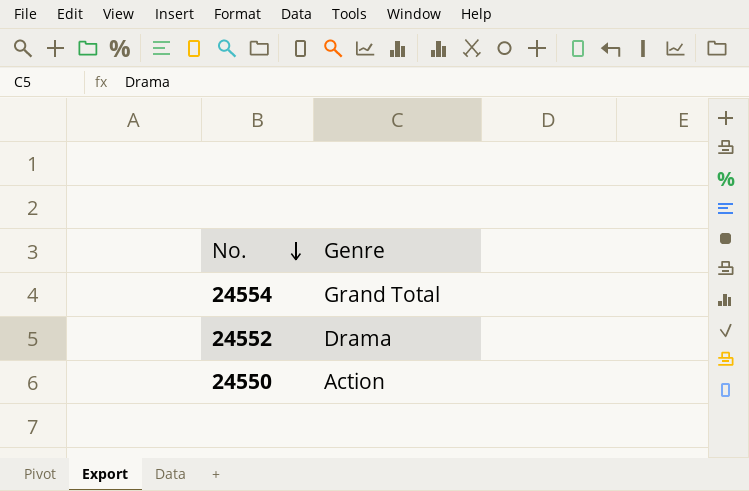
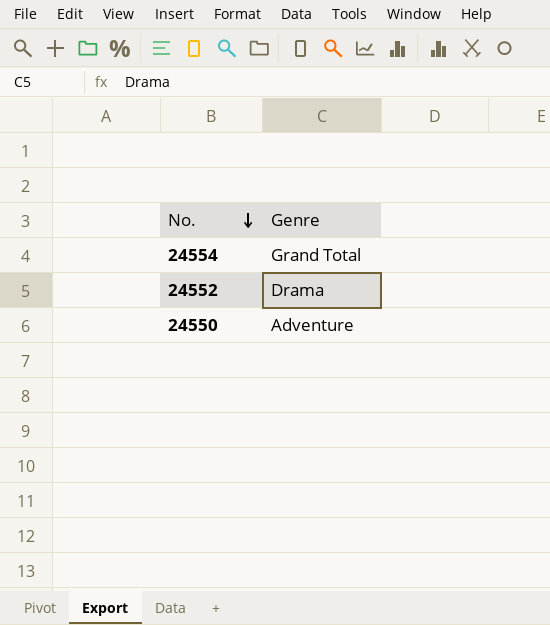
24550 | Genre: Action -> Adventure

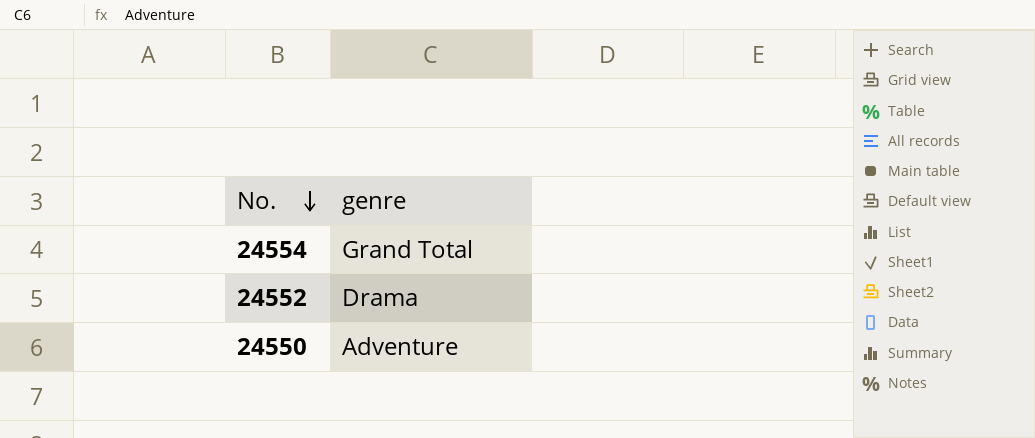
column name: Genre -> genre

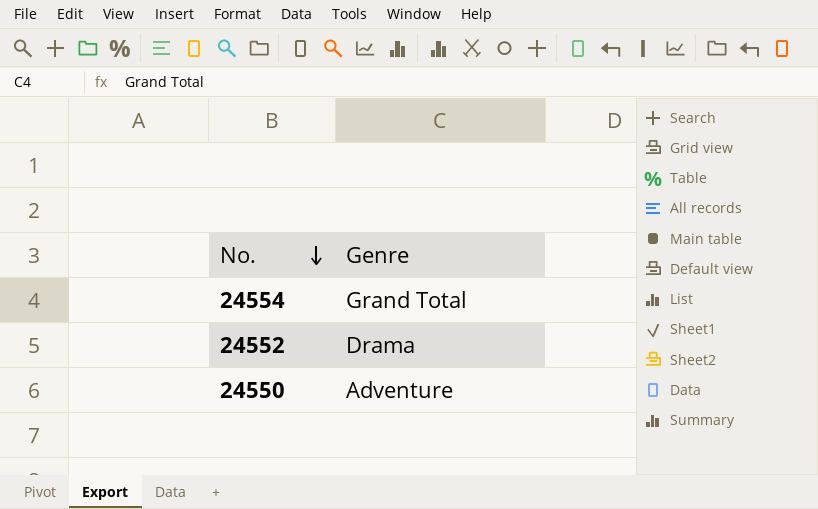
column name: genre -> Genre

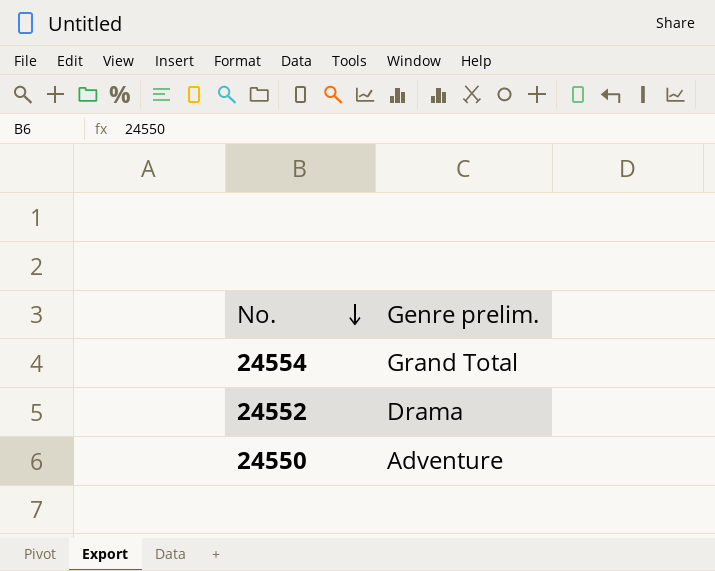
column name: Genre -> Genre prelim.

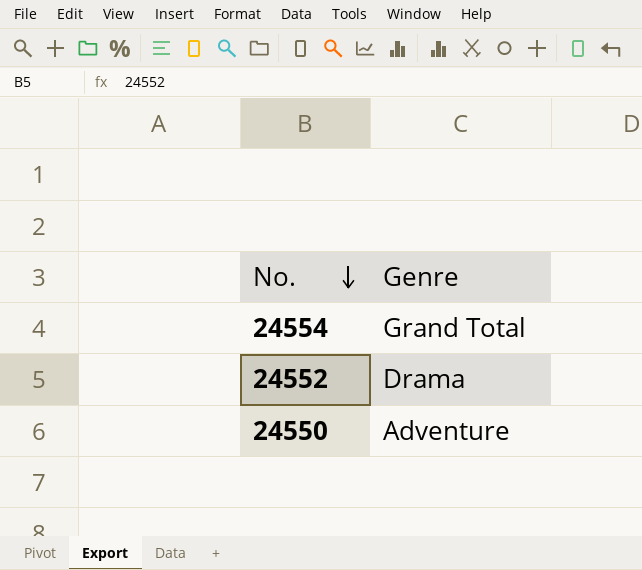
column name: Genre prelim. -> Genre

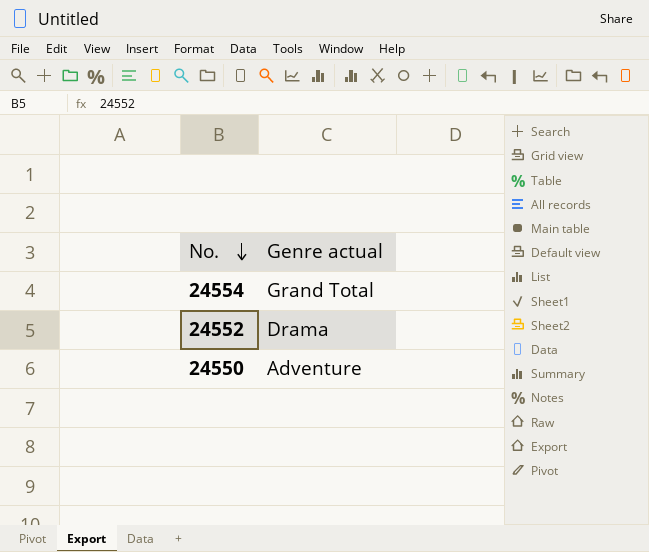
column name: Genre -> Genre actual

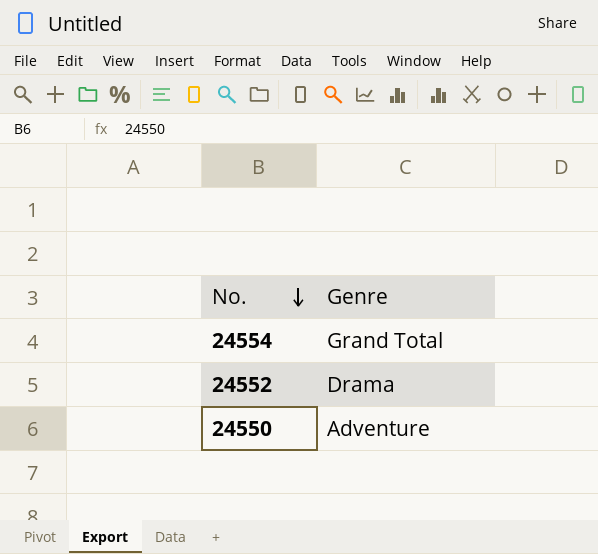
column name: Genre actual -> Genre

